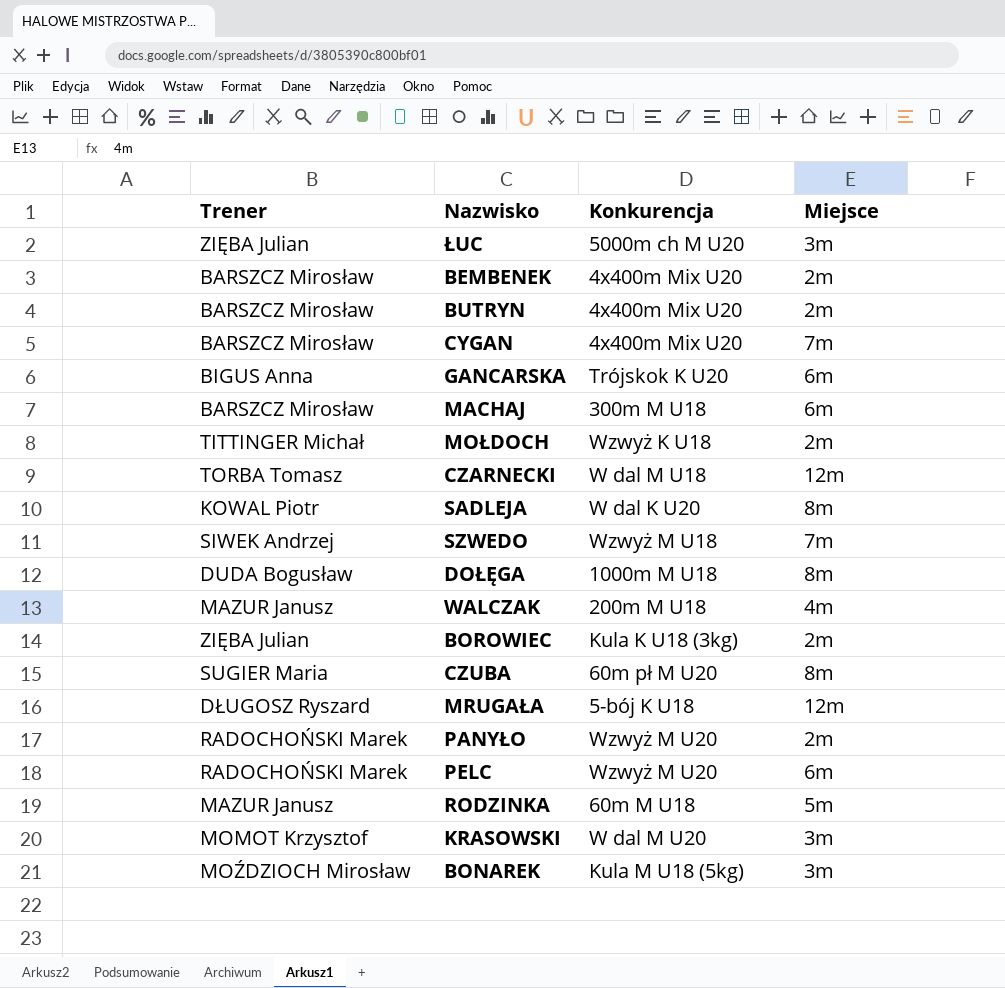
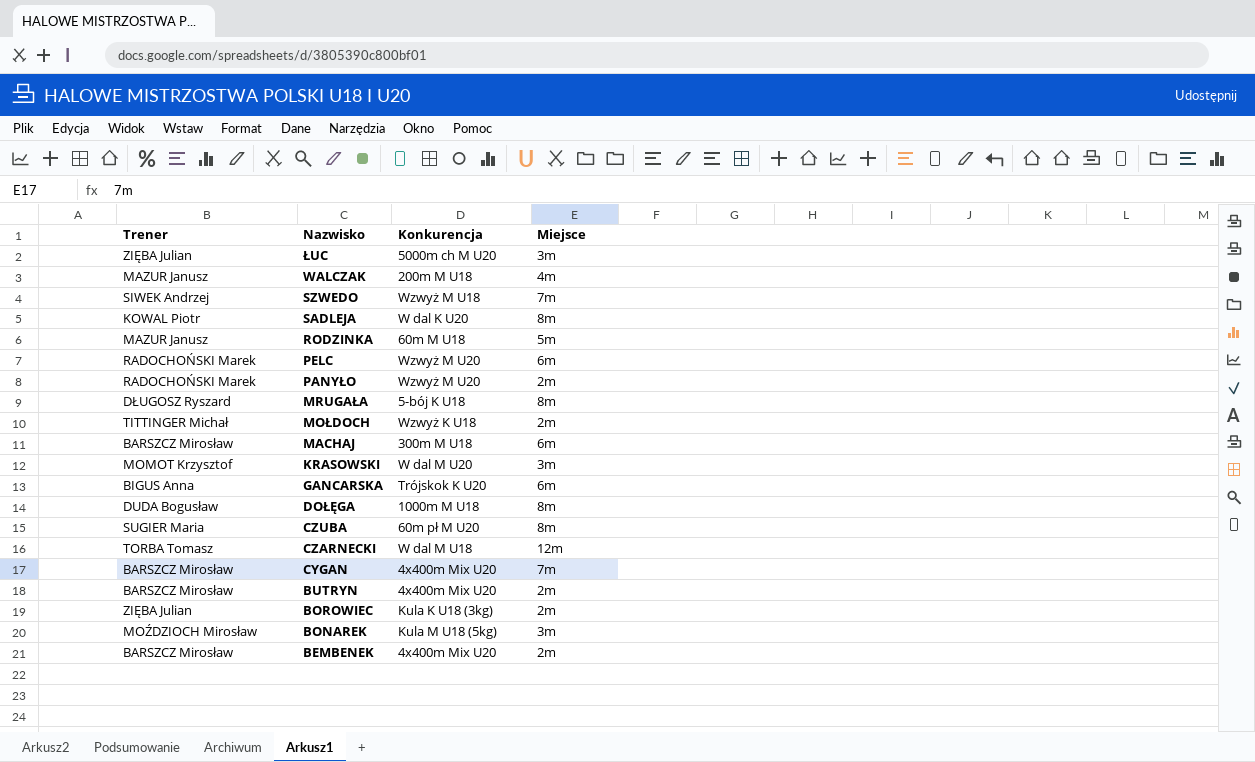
row order: none -> Nazwisko descending
MRUGAŁA | Miejsce: 12m -> 8m

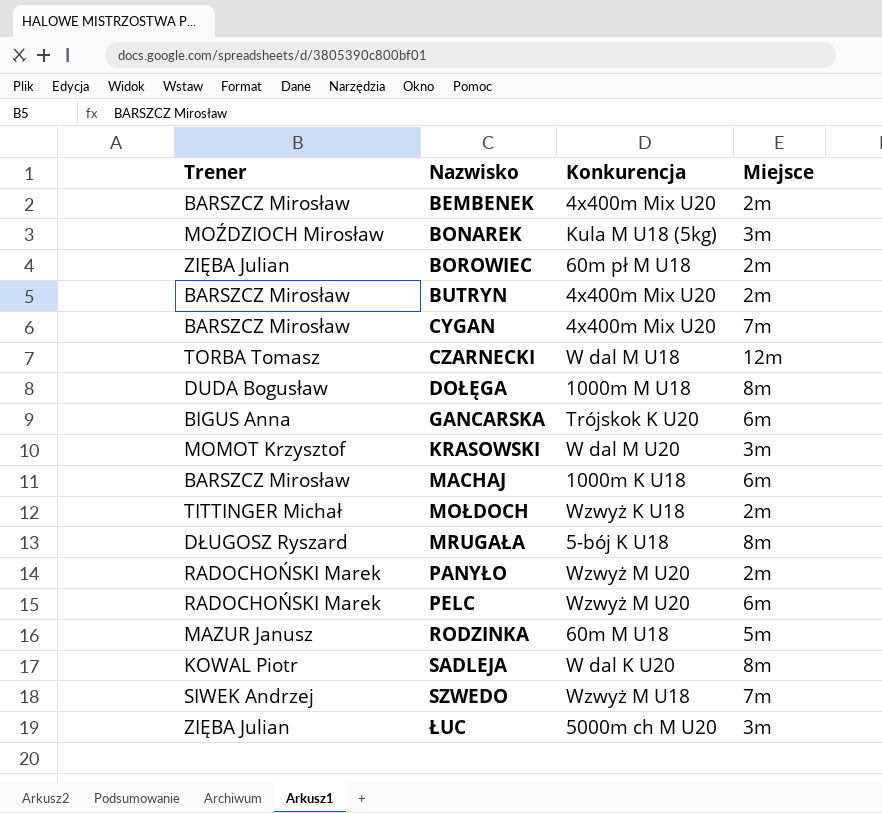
row order: Nazwisko descending -> Nazwisko ascending
row WALCZAK: MAZUR Janusz | 200m M U18 | 4m -> none
row CZUBA: SUGIER Maria | 60m pł M U20 | 8m -> none
BOROWIEC | Konkurencja: Kula K U18 (3kg) -> 60m pł M U18
MACHAJ | Konkurencja: 300m M U18 -> 1000m K U18

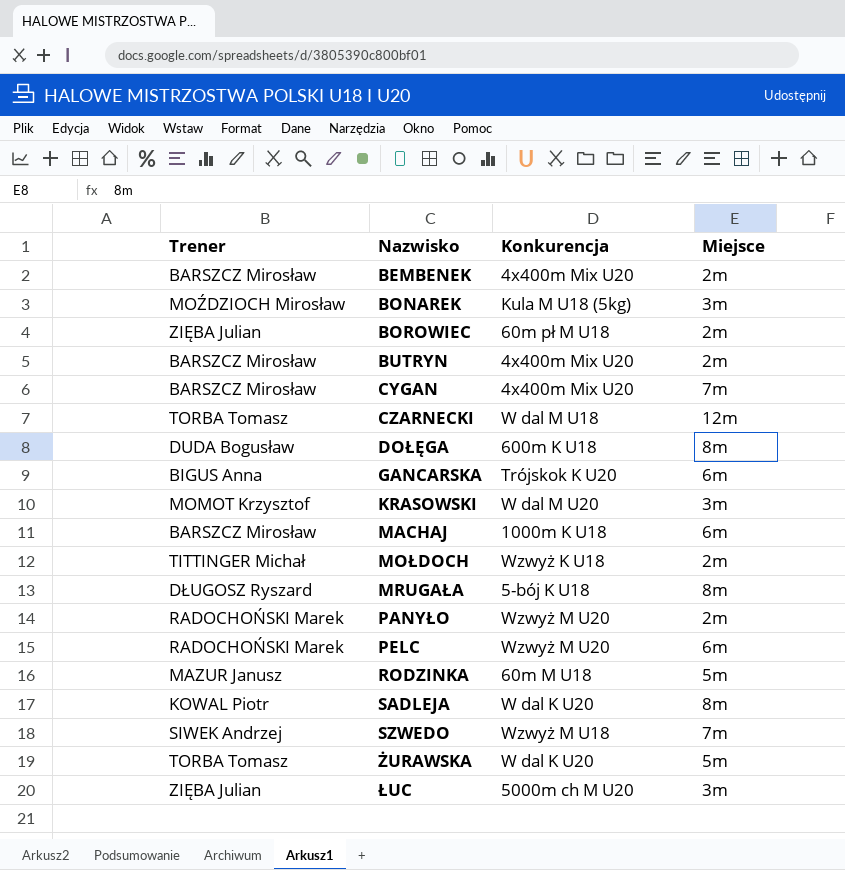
DOŁĘGA | Konkurencja: 1000m M U18 -> 600m K U18
row ŻURAWSKA: none -> TORBA Tomasz | W dal K U20 | 5m

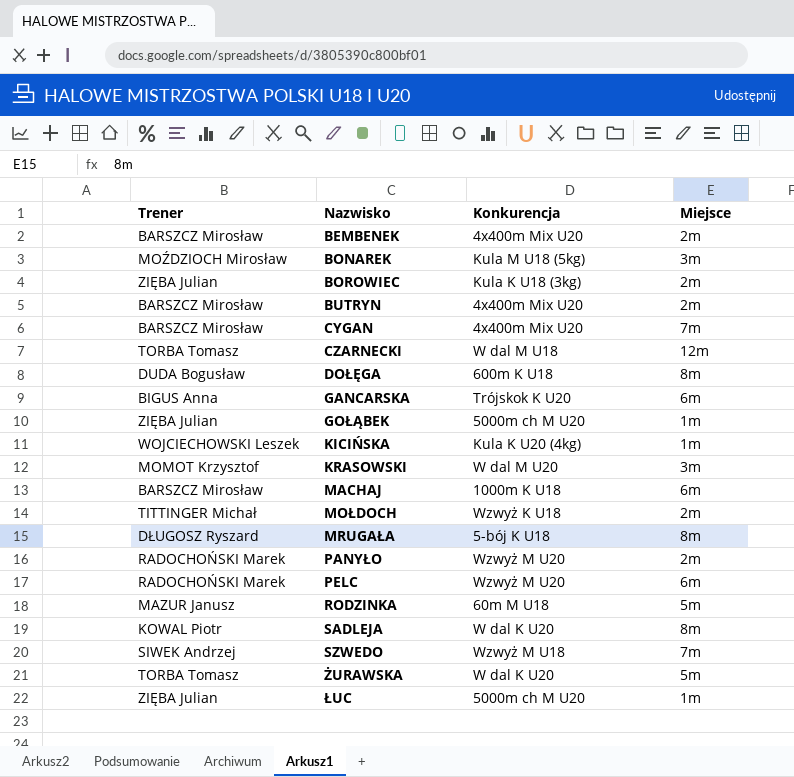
BOROWIEC | Konkurencja: 60m pł M U18 -> Kula K U18 (3kg)
row GOŁĄBEK: none -> ZIĘBA Julian | 5000m ch M U20 | 1m
row KICIŃSKA: none -> WOJCIECHOWSKI Leszek | Kula K U20 (4kg) | 1m
ŁUC | Miejsce: 3m -> 1m

